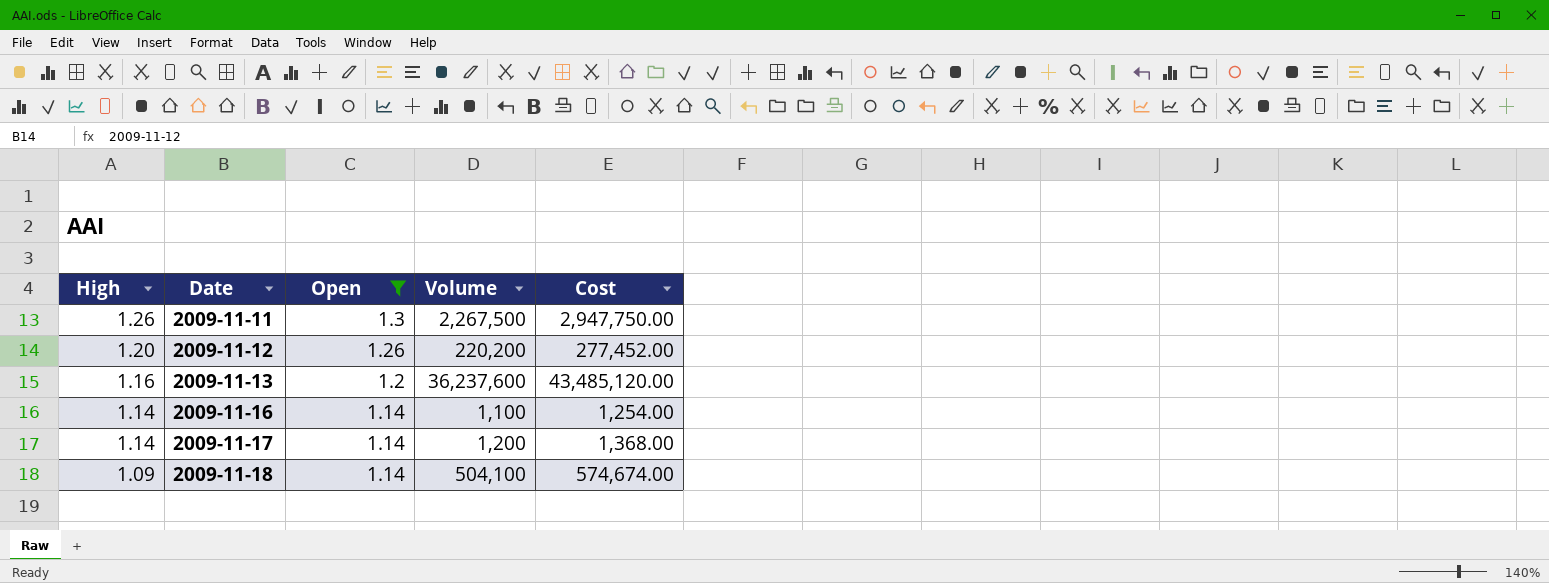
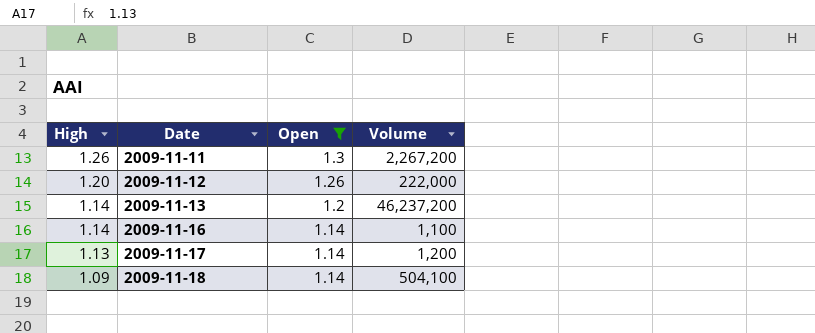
column Cost | formula: [Open] * [Volume] -> none
2009-11-11 | Volume: 2,267,500 -> 2,267,200
2009-11-12 | Volume: 220,200 -> 222,000
2009-11-13 | High: 1.16 -> 1.14
2009-11-13 | Volume: 36,237,600 -> 46,237,200
2009-11-17 | High: 1.14 -> 1.13

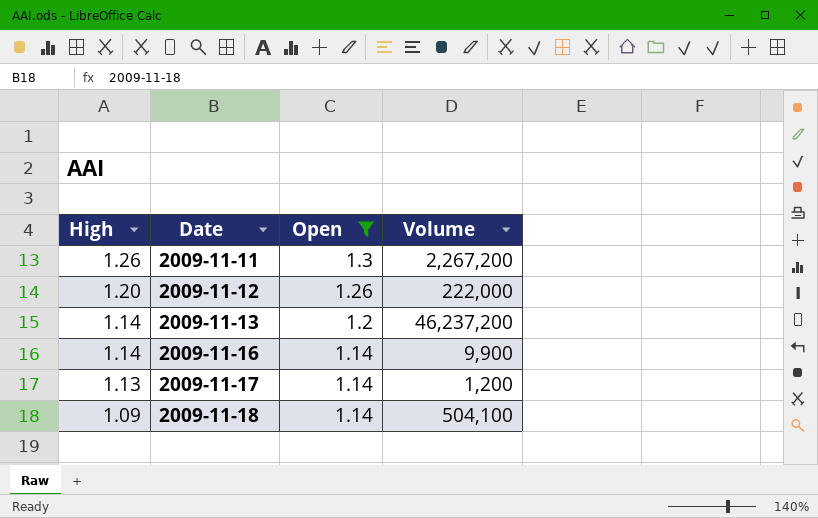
2009-11-16 | Volume: 1,100 -> 9,900

